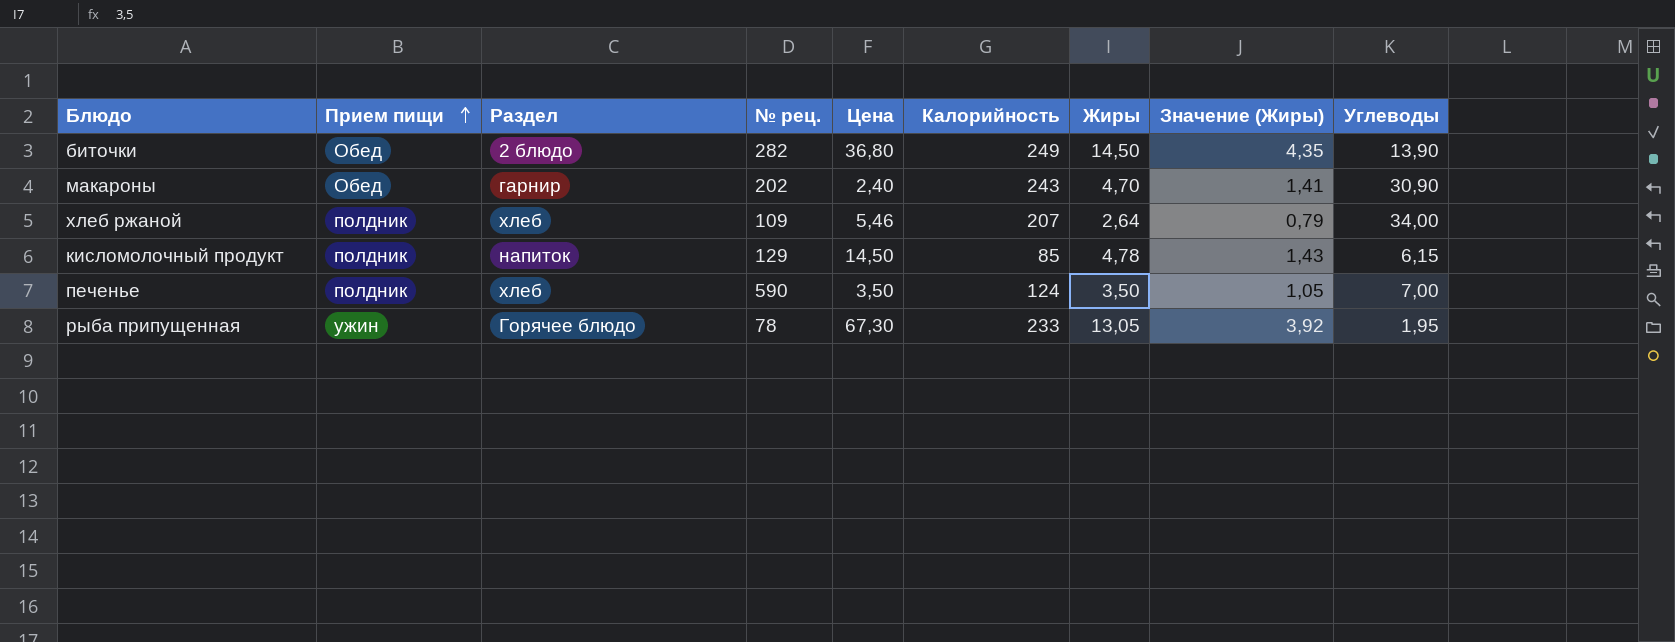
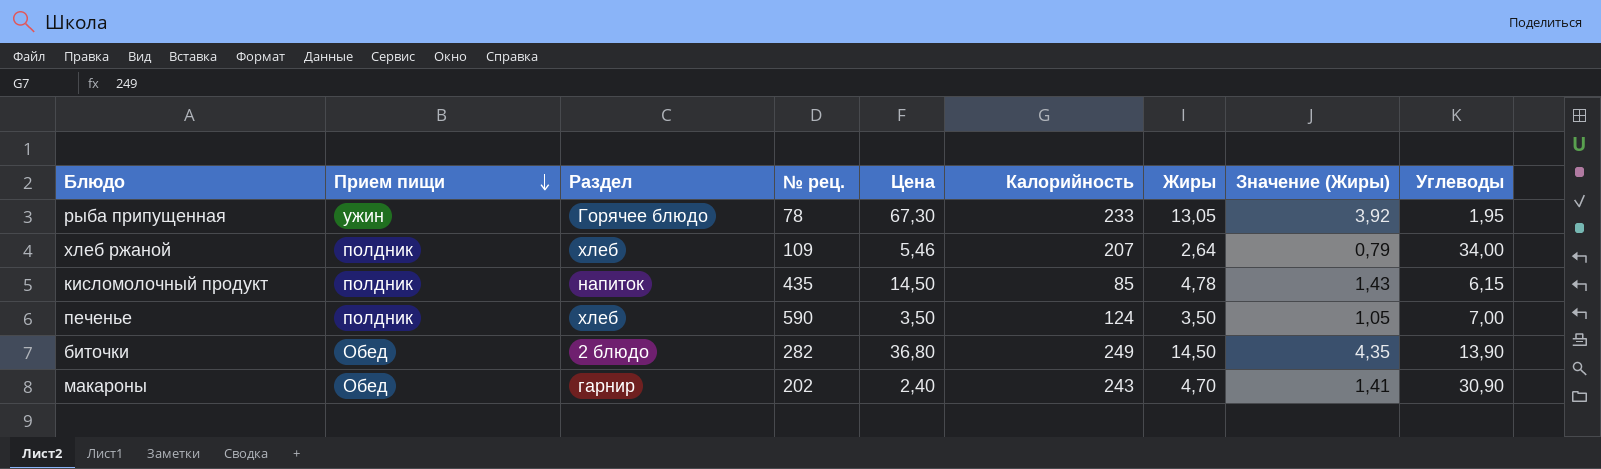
row order: Прием пищи ascending -> Прием пищи descending
кисломолочный продукт | № рец.: 129 -> 435

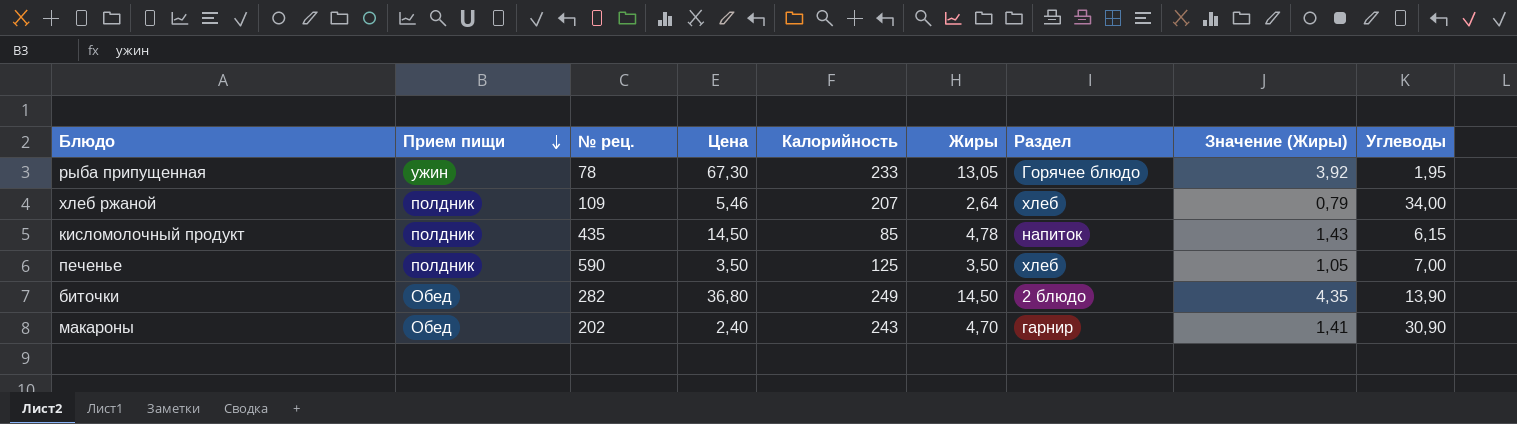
column Раздел | position: 3 -> 7
печенье | Калорийность: 124 -> 125

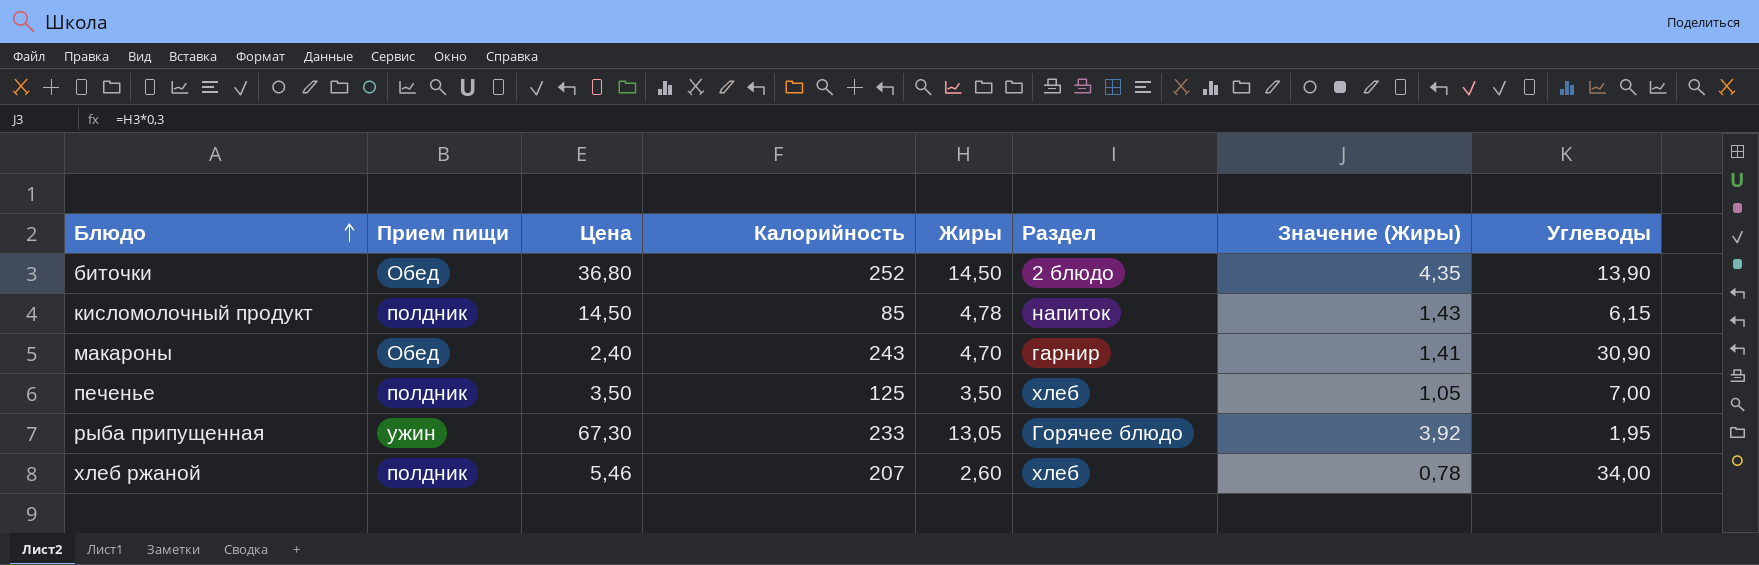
row order: Прием пищи descending -> Блюдо ascending
column № рец. | position: 3 -> none
биточки | Калорийность: 249 -> 252
хлеб ржаной | Жиры: 2,64 -> 2,60
хлеб ржаной | Значение (Жиры): 0,79 -> 0,78

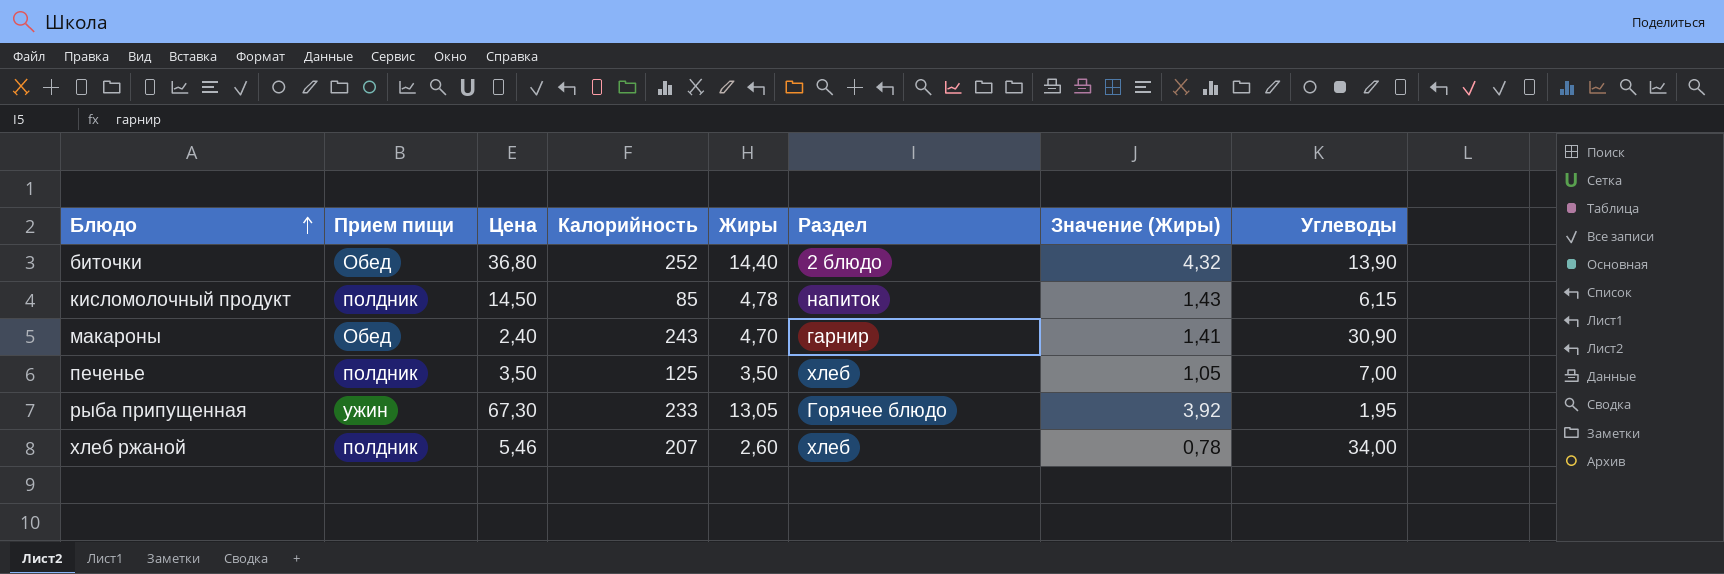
биточки | Жиры: 14,50 -> 14,40
биточки | Значение (Жиры): 4,35 -> 4,32

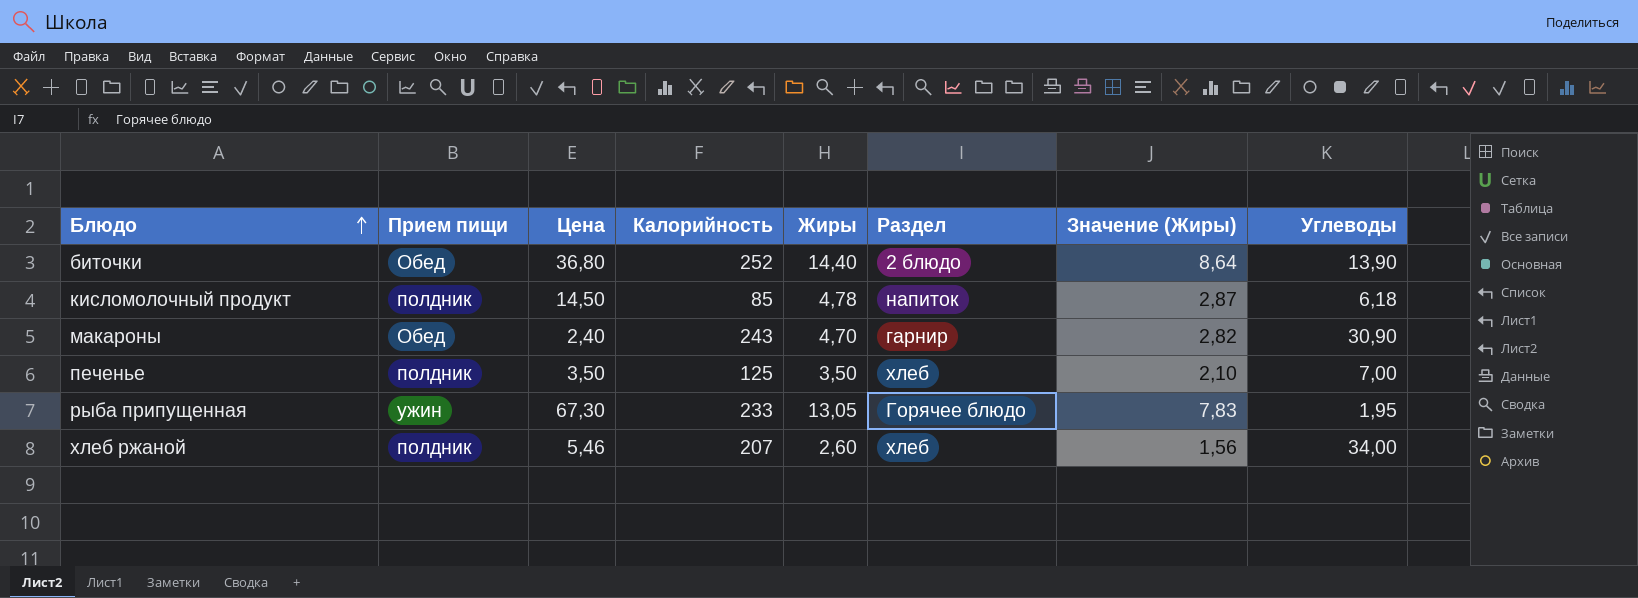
column Значение (Жиры) | formula: [Жиры] * 0,3 -> [Жиры] * 0,6
кисломолочный продукт | Углеводы: 6,15 -> 6,18

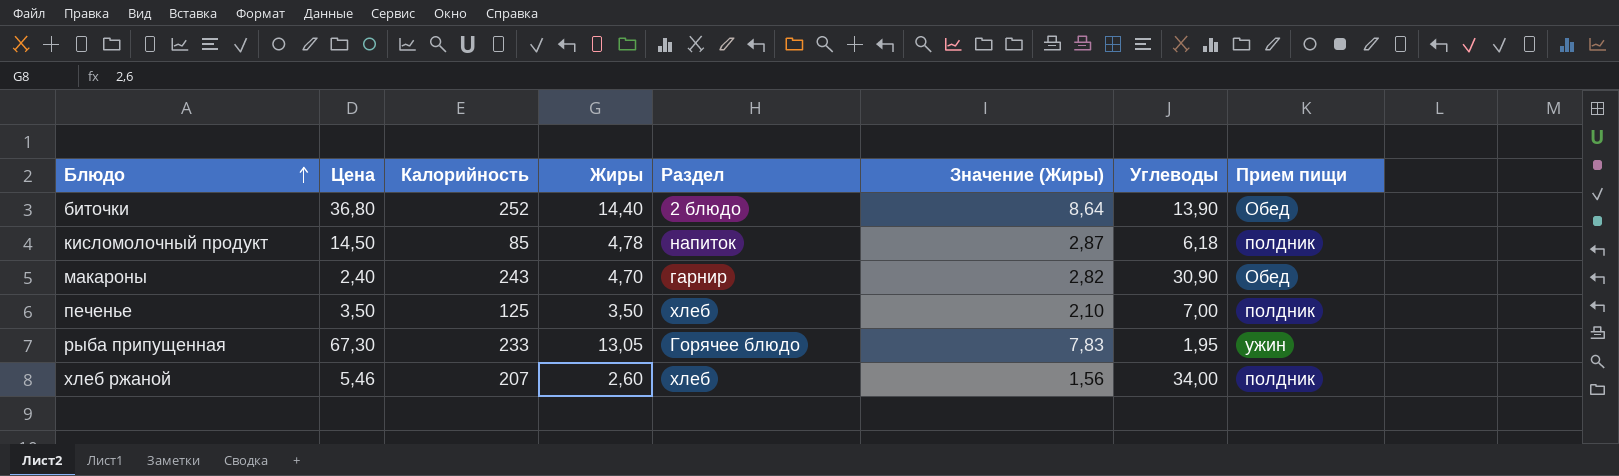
column Прием пищи | position: 2 -> 8

